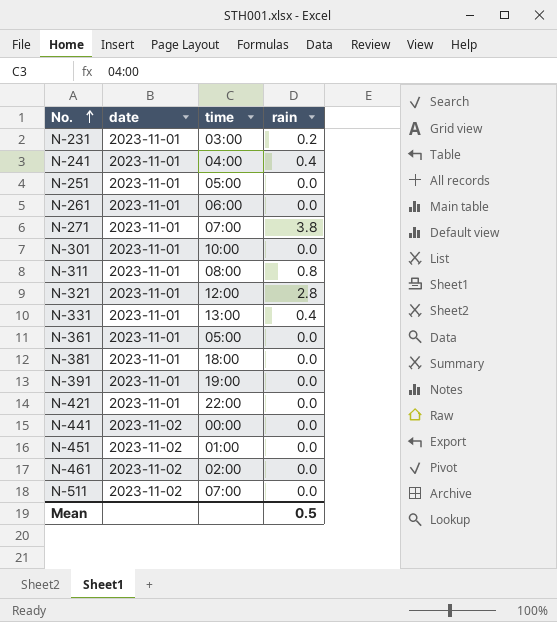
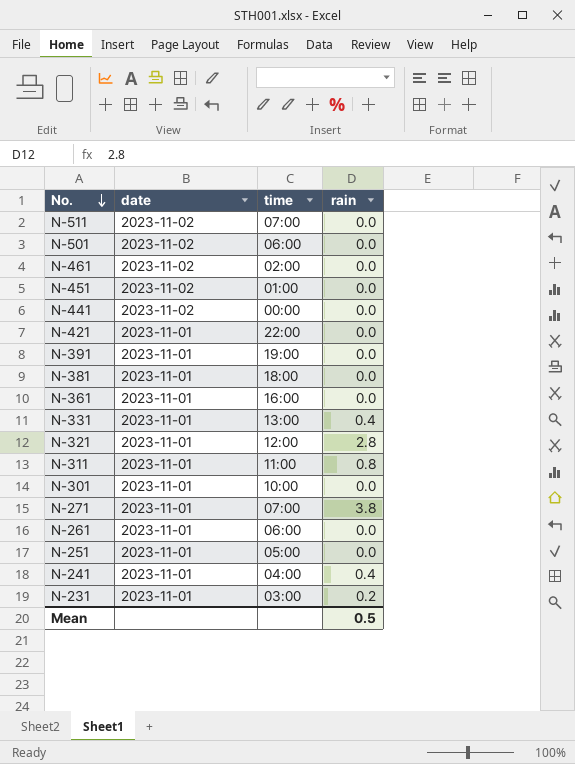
row order: No. ascending -> No. descending
row N-501: none -> 2023-11-02 | 06:00 | 0.0
N-361 | time: 05:00 -> 16:00
N-311 | time: 08:00 -> 11:00

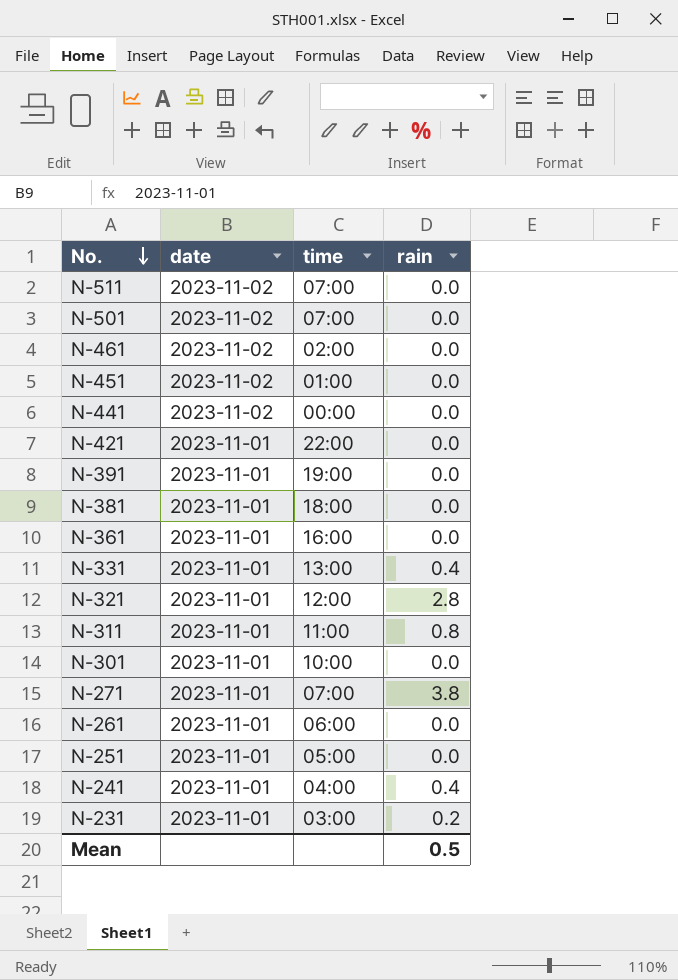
N-501 | time: 06:00 -> 07:00

